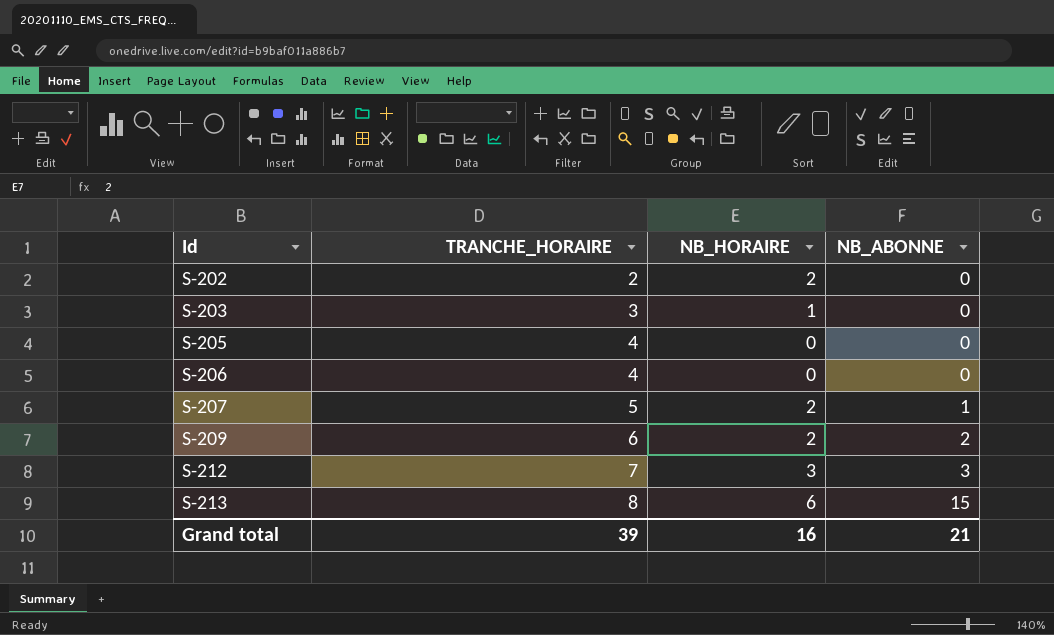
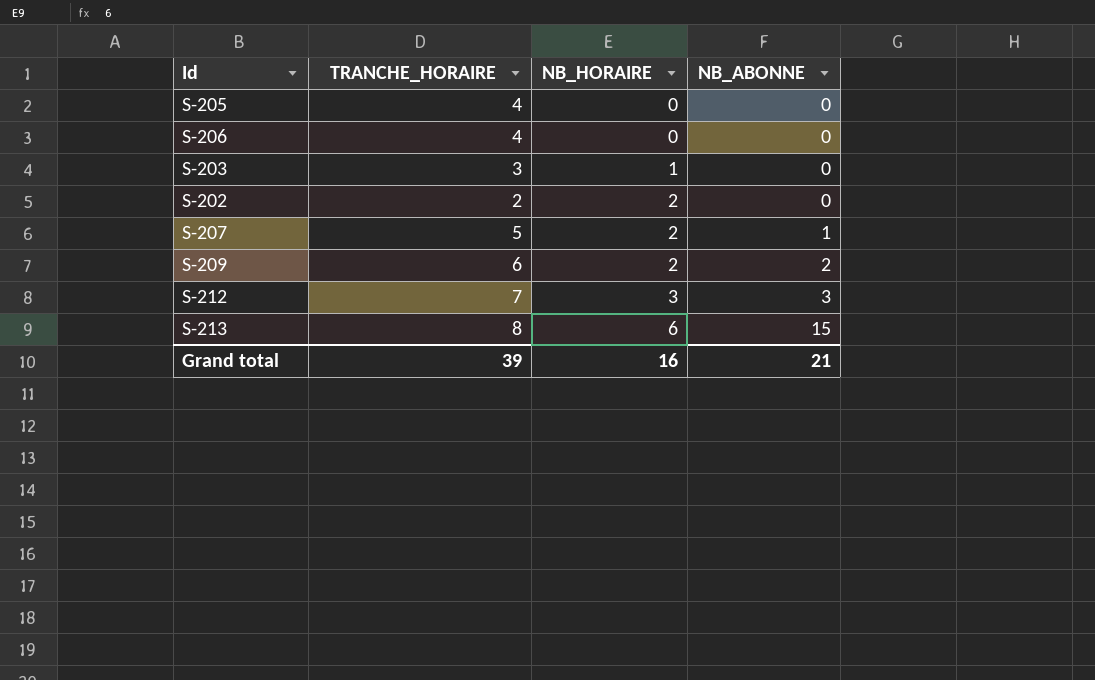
row order: Id ascending -> NB_HORAIRE ascending

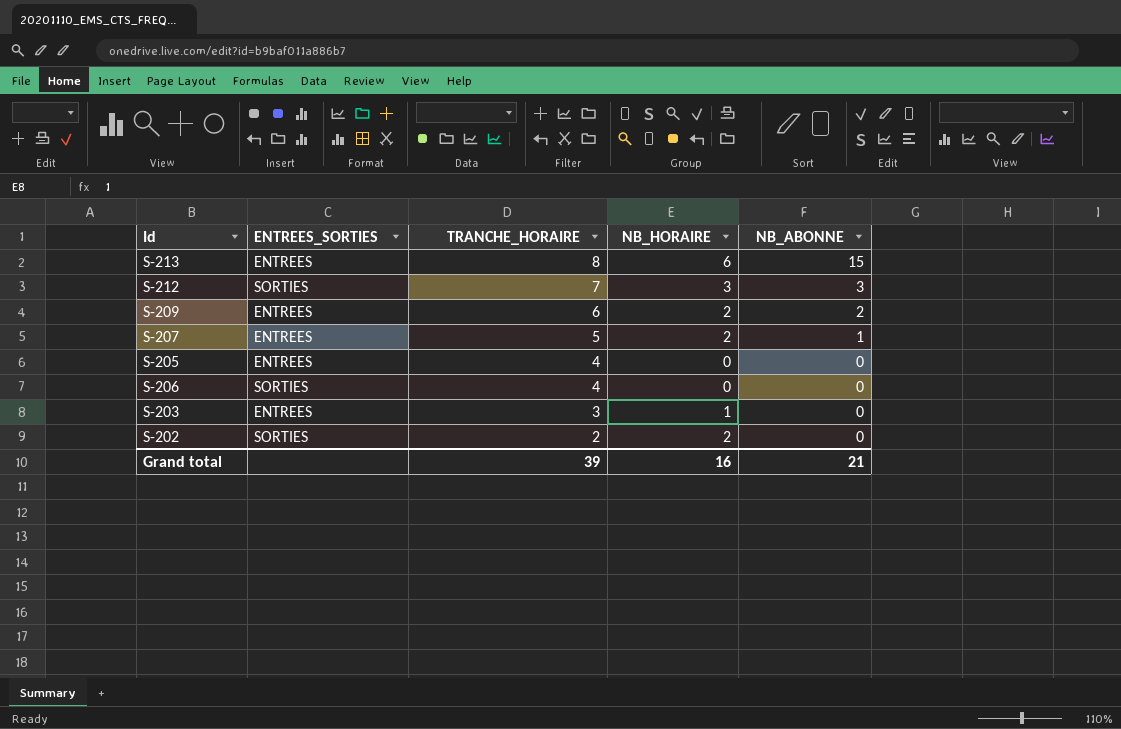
row order: NB_HORAIRE ascending -> TRANCHE_HORAIRE descending
column ENTREES_SORTIES | position: none -> 2

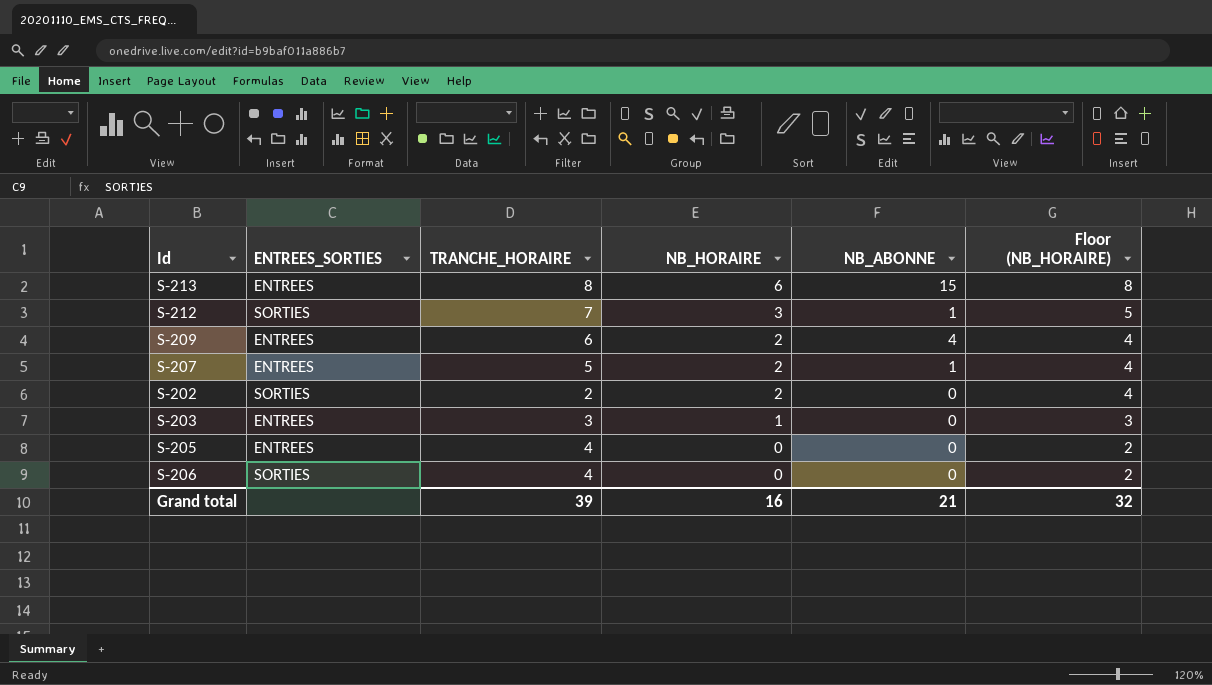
row order: TRANCHE_HORAIRE descending -> NB_HORAIRE descending
column Floor (NB_HORAIRE) | formula: none -> [NB_HORAIRE] + 2
S-212 | NB_ABONNE: 3 -> 1
S-209 | NB_ABONNE: 2 -> 4

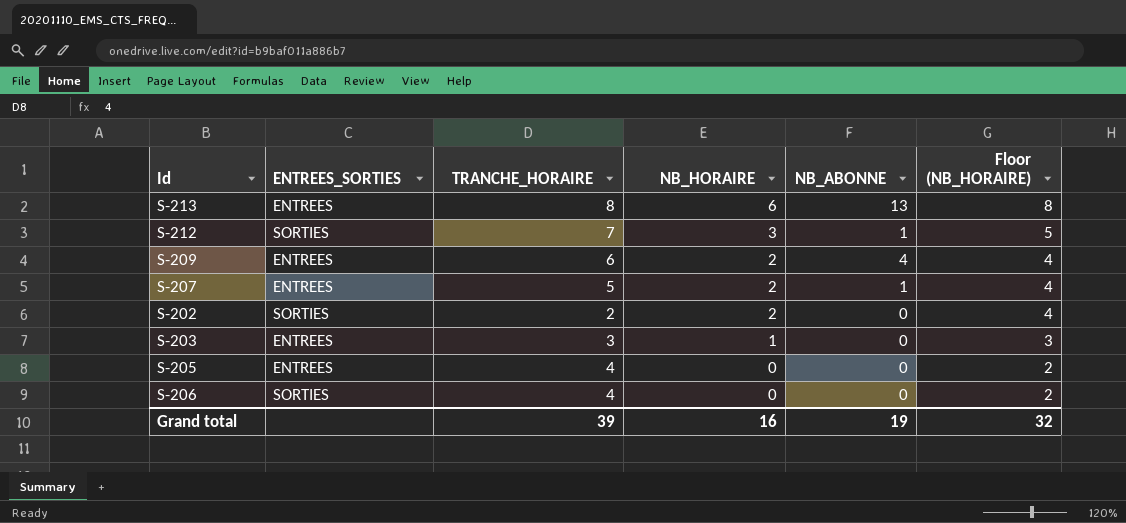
S-213 | NB_ABONNE: 15 -> 13
Grand total | NB_ABONNE: 21 -> 19

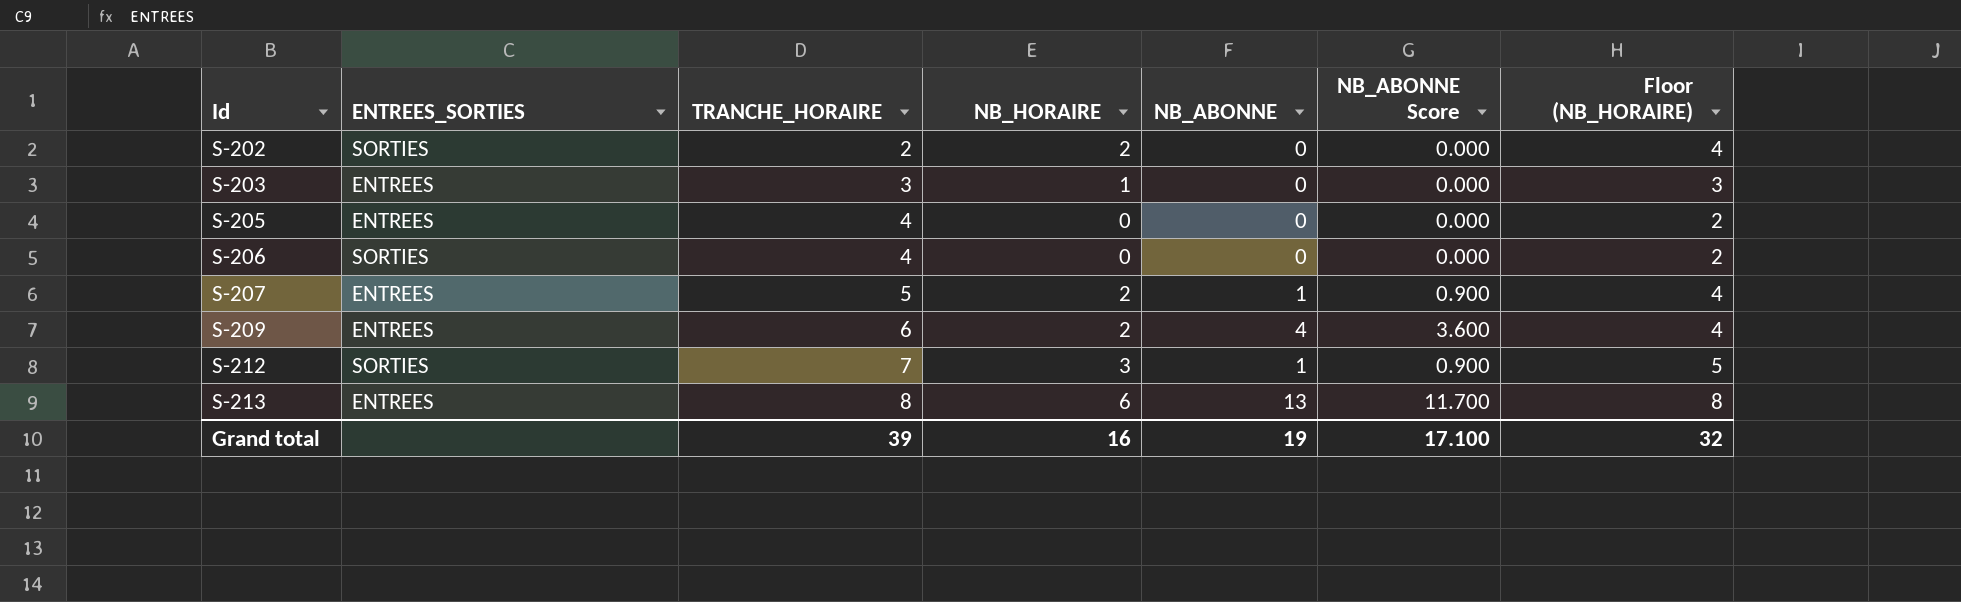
row order: NB_HORAIRE descending -> Id ascending
column NB_ABONNE Score | formula: none -> [NB_ABONNE] * 0.9

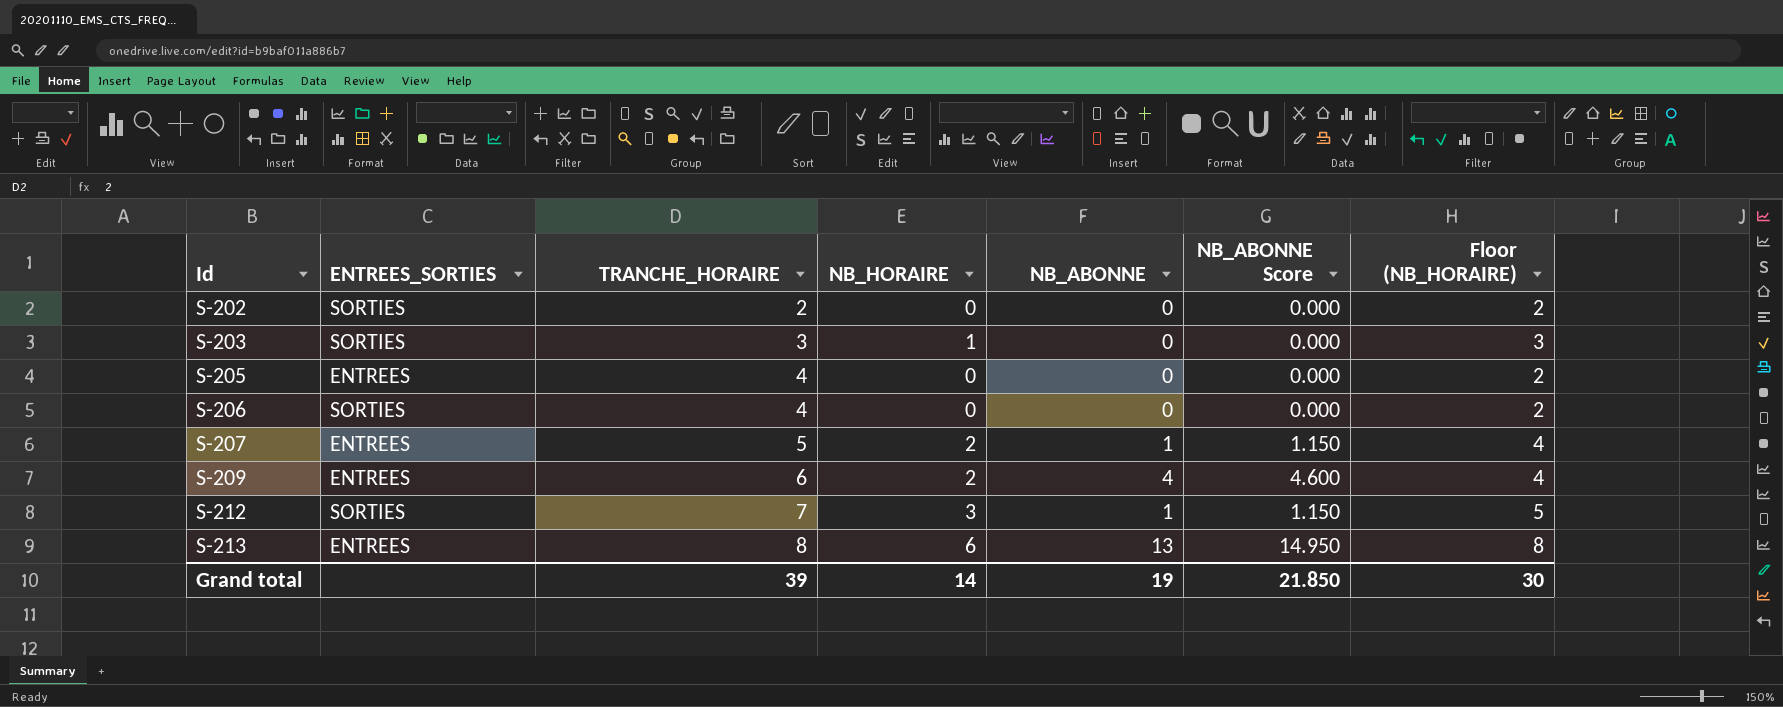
column NB_ABONNE Score | formula: [NB_ABONNE] * 0.9 -> [NB_ABONNE] * 1.15
S-202 | NB_HORAIRE: 2 -> 0
S-202 | Floor (NB_HORAIRE): 4 -> 2
S-203 | ENTREES_SORTIES: ENTREES -> SORTIES
Grand total | NB_HORAIRE: 16 -> 14
Grand total | NB_ABONNE Score: 17.100 -> 21.850
Grand total | Floor (NB_HORAIRE): 32 -> 30

